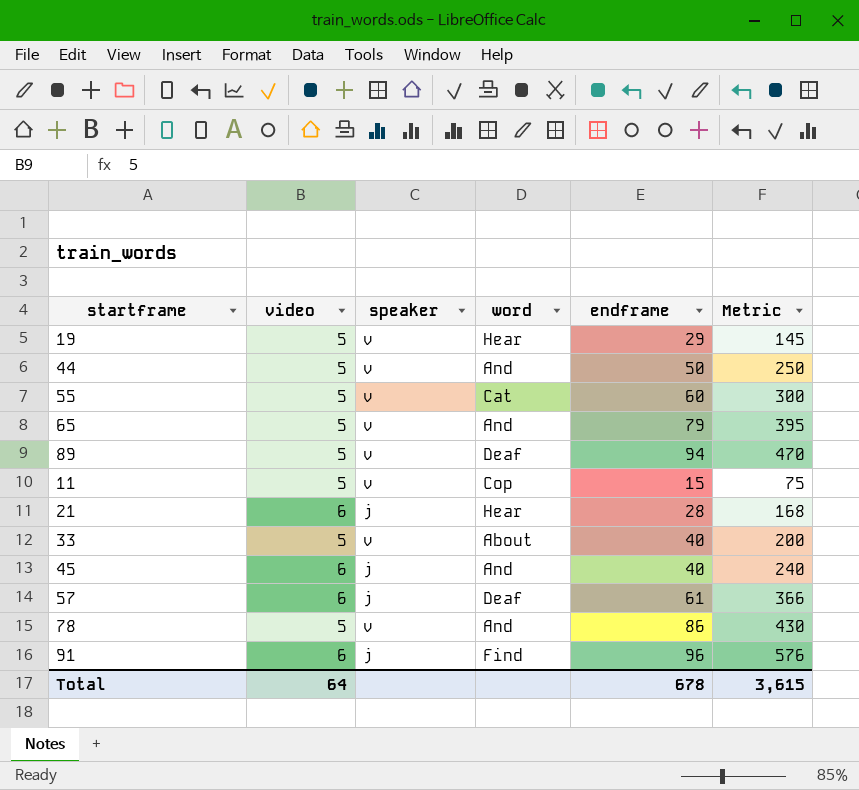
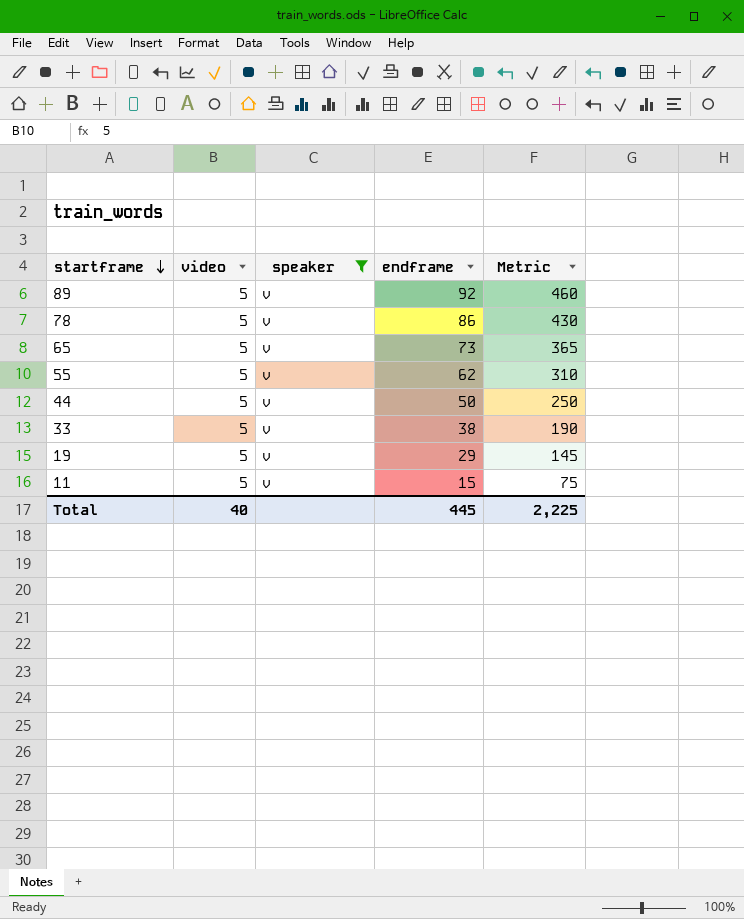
filter: none -> speaker = v
row order: none -> startframe descending
column word | position: 4 -> none
89 | endframe: 94 -> 92
89 | Metric: 470 -> 460
65 | endframe: 79 -> 73
65 | Metric: 395 -> 365
55 | endframe: 60 -> 62
55 | Metric: 300 -> 310
33 | endframe: 40 -> 38
33 | Metric: 200 -> 190
Total | video: 64 -> 40
Total | endframe: 678 -> 445
Total | Metric: 3,615 -> 2,225

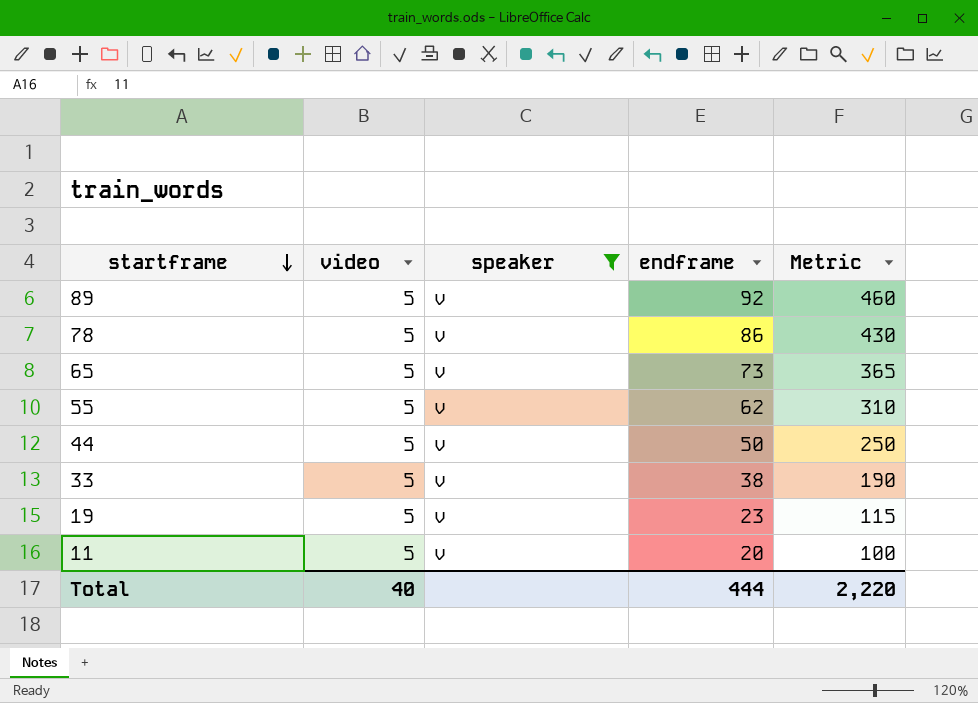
19 | endframe: 29 -> 23
19 | Metric: 145 -> 115
11 | endframe: 15 -> 20
11 | Metric: 75 -> 100
Total | endframe: 445 -> 444
Total | Metric: 2,225 -> 2,220

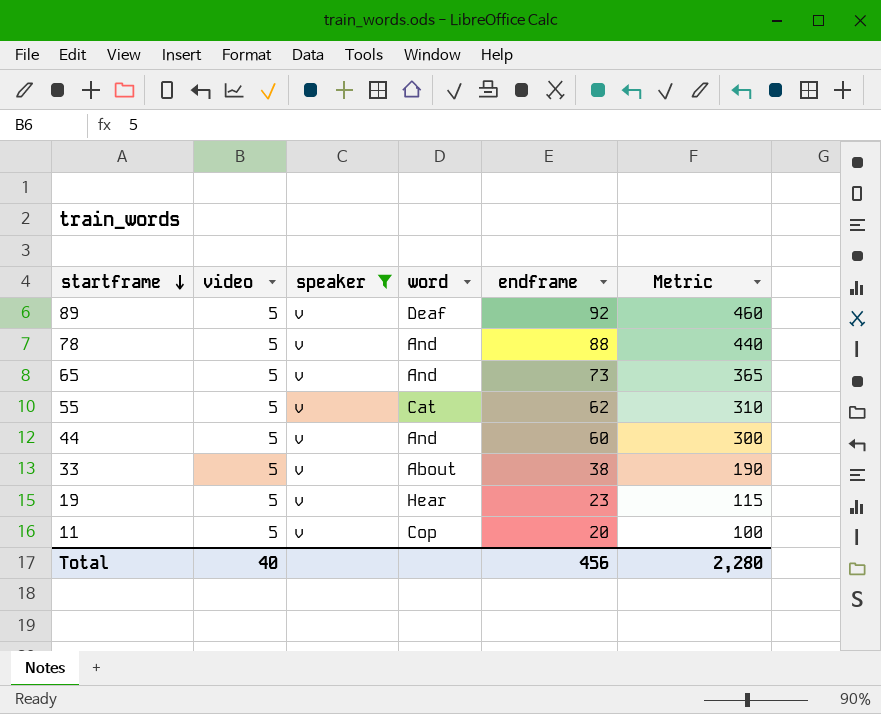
column word | position: none -> 4
78 | endframe: 86 -> 88
78 | Metric: 430 -> 440
44 | endframe: 50 -> 60
44 | Metric: 250 -> 300
Total | endframe: 444 -> 456
Total | Metric: 2,220 -> 2,280

